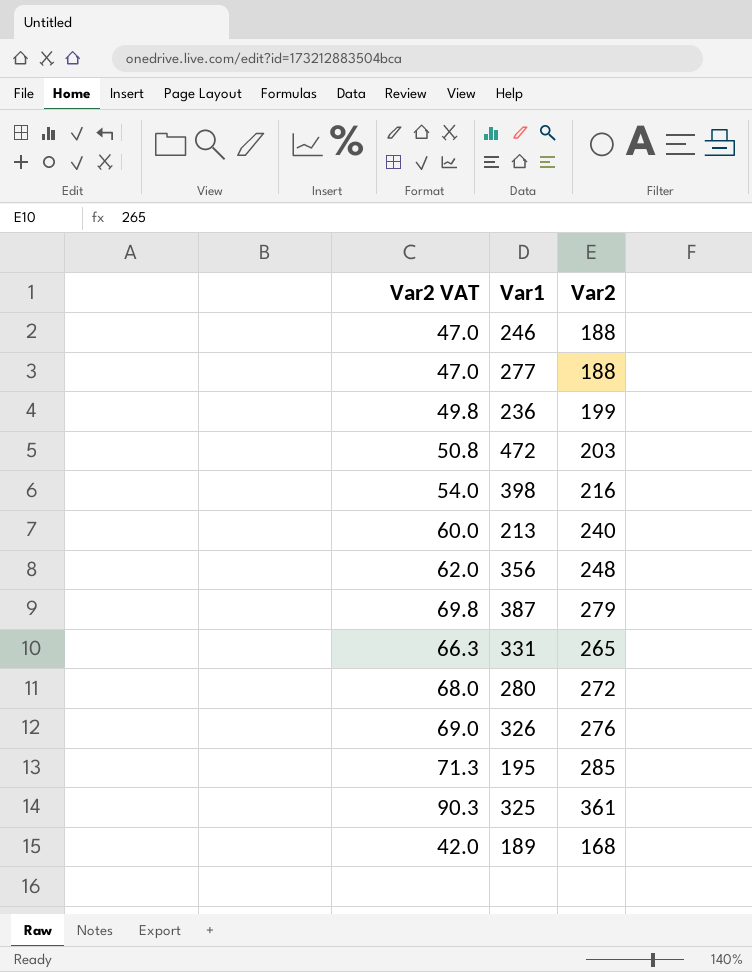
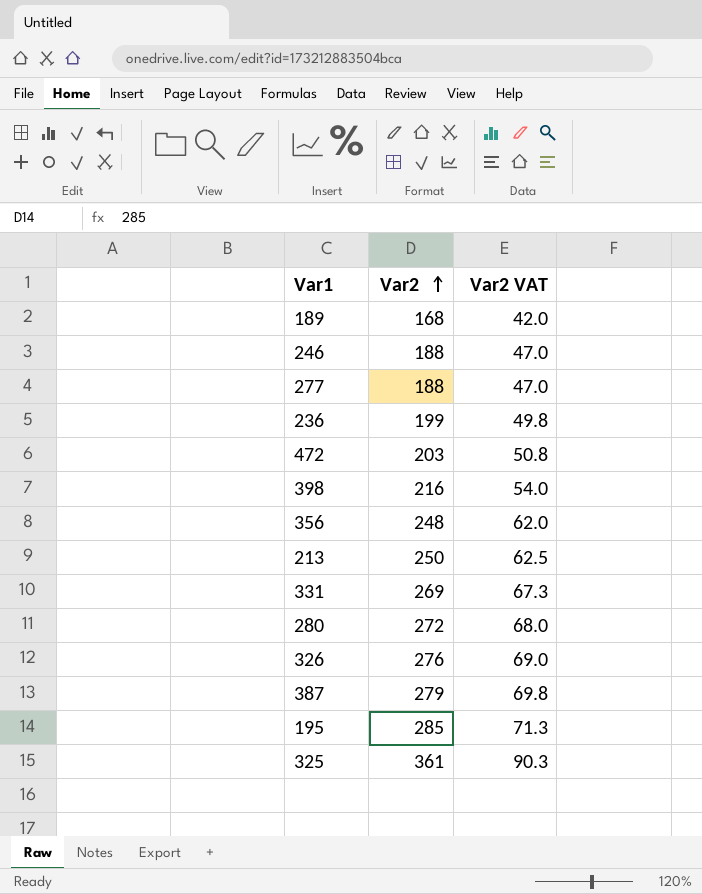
row order: none -> Var2 ascending
column Var2 VAT | position: 1 -> 3
213 | Var2: 240 -> 250
213 | Var2 VAT: 60.0 -> 62.5
331 | Var2: 265 -> 269
331 | Var2 VAT: 66.3 -> 67.3

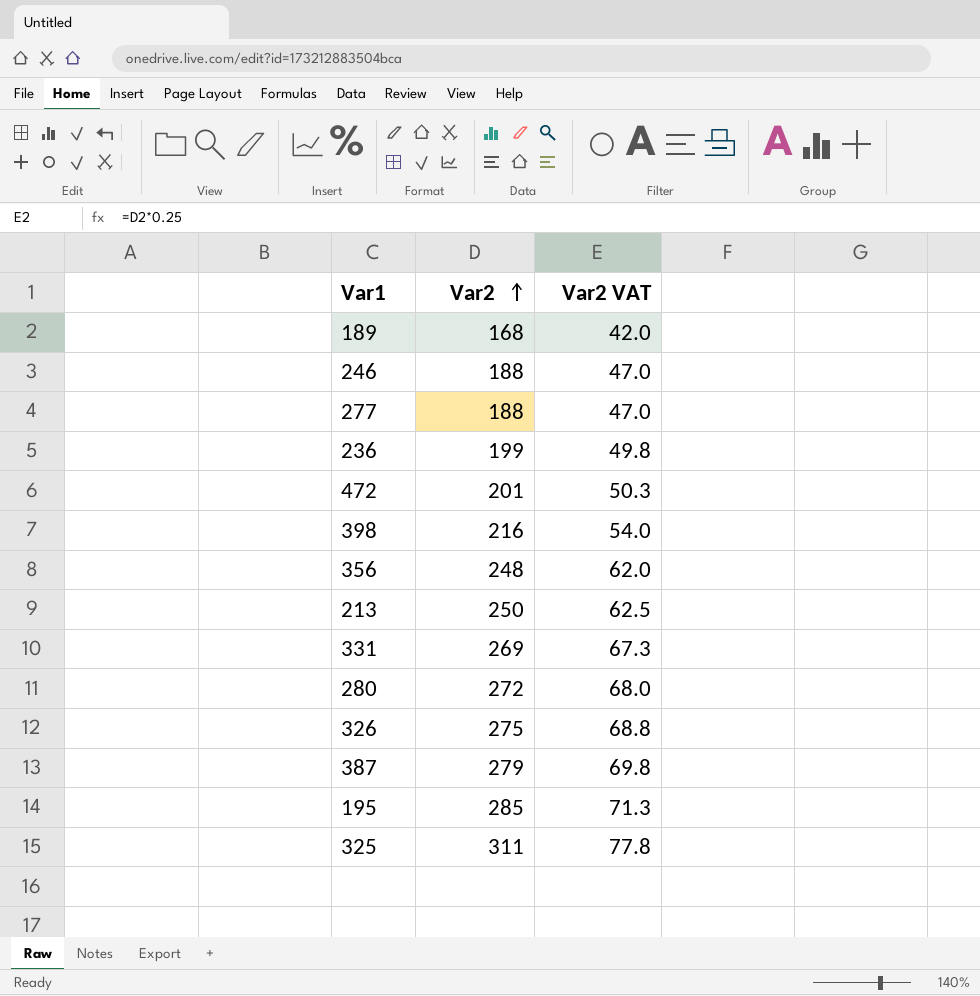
472 | Var2: 203 -> 201
472 | Var2 VAT: 50.8 -> 50.3
326 | Var2: 276 -> 275
326 | Var2 VAT: 69.0 -> 68.8
325 | Var2: 361 -> 311
325 | Var2 VAT: 90.3 -> 77.8

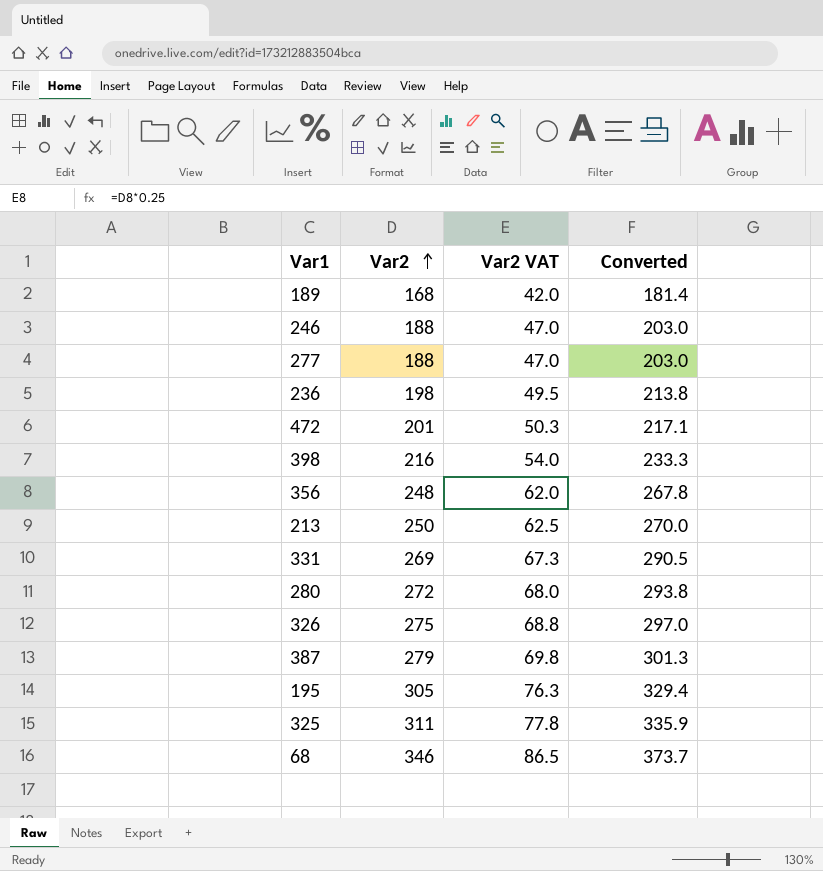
column Converted | formula: none -> [Var2] * 1.08
236 | Var2: 199 -> 198
236 | Var2 VAT: 49.8 -> 49.5
195 | Var2: 285 -> 305
195 | Var2 VAT: 71.3 -> 76.3
row 68: none -> 346 | 86.5 | 373.7

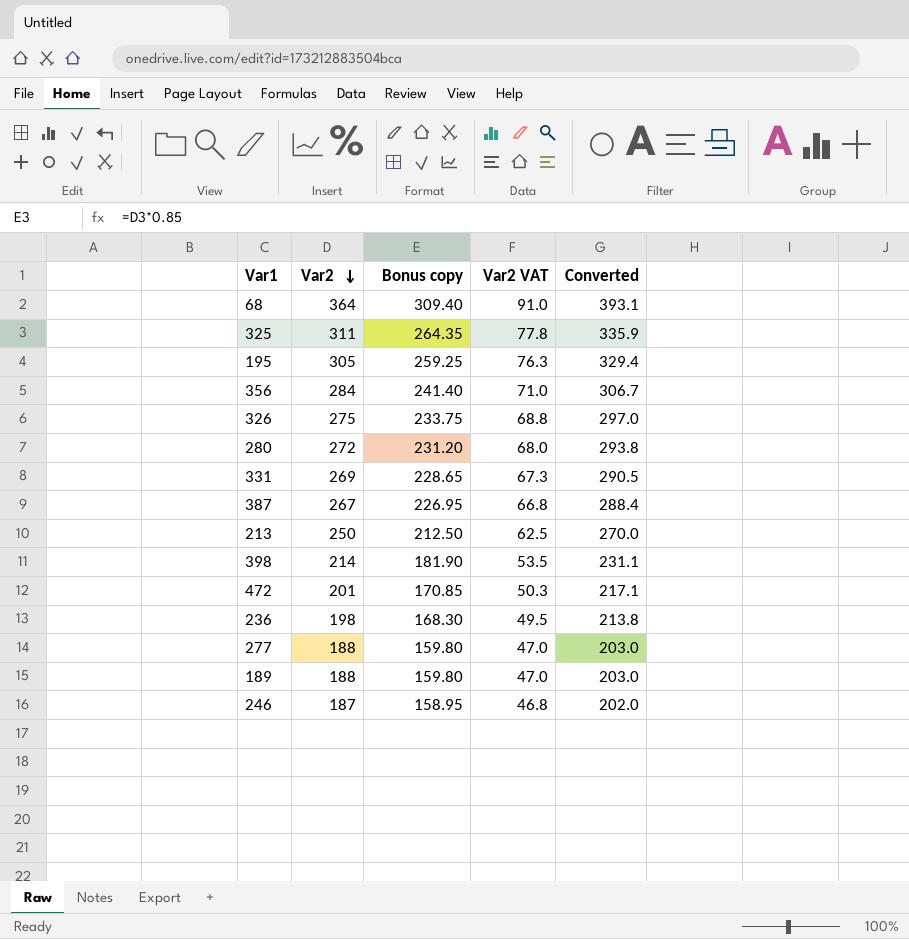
row order: Var2 ascending -> Var2 descending
column Bonus copy | formula: none -> [Var2] * 0.85
68 | Var2: 346 -> 364
68 | Var2 VAT: 86.5 -> 91.0
68 | Converted: 373.7 -> 393.1
356 | Var2: 248 -> 284
356 | Var2 VAT: 62.0 -> 71.0
356 | Converted: 267.8 -> 306.7
387 | Var2: 279 -> 267
387 | Var2 VAT: 69.8 -> 66.8
387 | Converted: 301.3 -> 288.4
398 | Var2: 216 -> 214
398 | Var2 VAT: 54.0 -> 53.5
398 | Converted: 233.3 -> 231.1
189 | Var2: 168 -> 188
189 | Var2 VAT: 42.0 -> 47.0
189 | Converted: 181.4 -> 203.0
246 | Var2: 188 -> 187
246 | Var2 VAT: 47.0 -> 46.8
246 | Converted: 203.0 -> 202.0

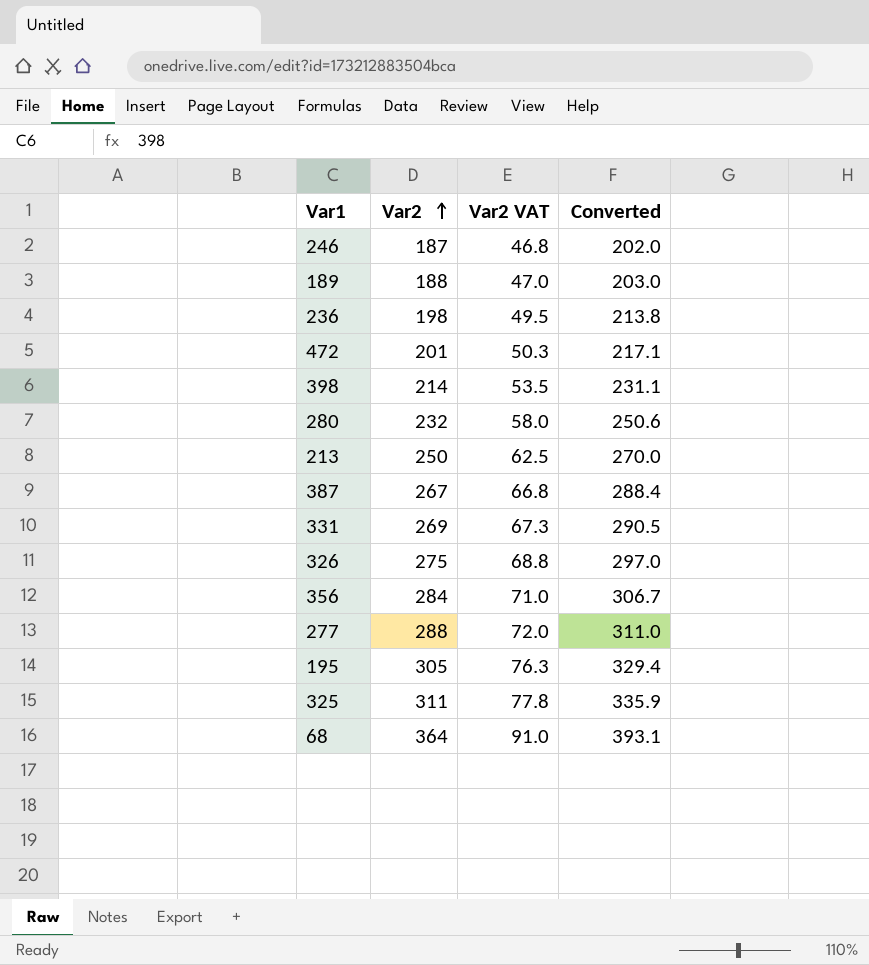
row order: Var2 descending -> Var2 ascending
column Bonus copy | formula: [Var2] * 0.85 -> none
280 | Var2: 272 -> 232
280 | Var2 VAT: 68.0 -> 58.0
280 | Converted: 293.8 -> 250.6
277 | Var2: 188 -> 288
277 | Var2 VAT: 47.0 -> 72.0
277 | Converted: 203.0 -> 311.0

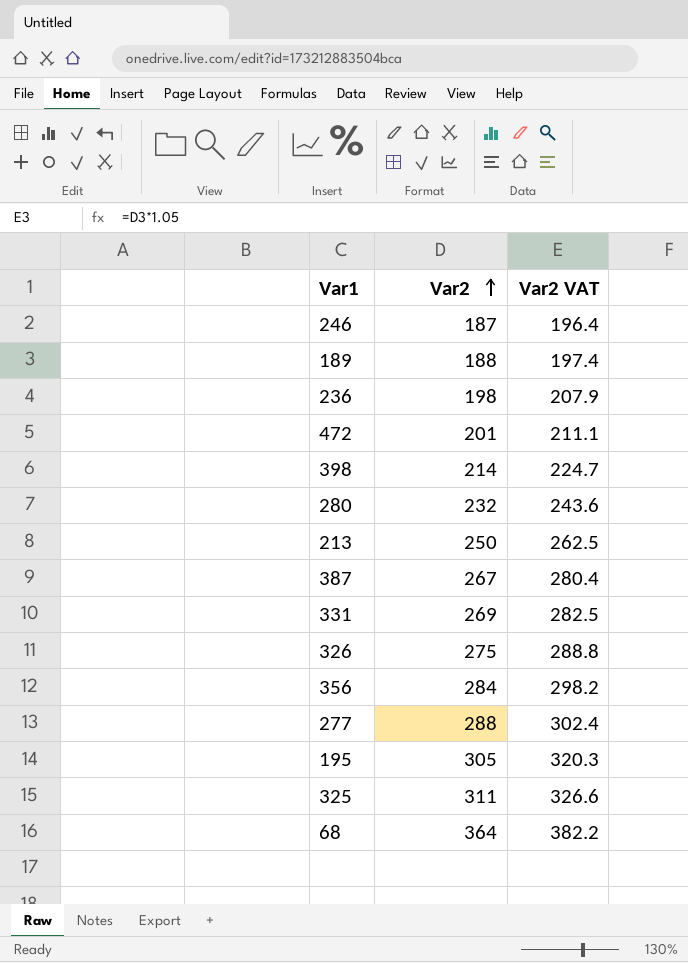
column Converted | formula: [Var2] * 1.08 -> none
column Var2 VAT | formula: [Var2] * 0.25 -> [Var2] * 1.05

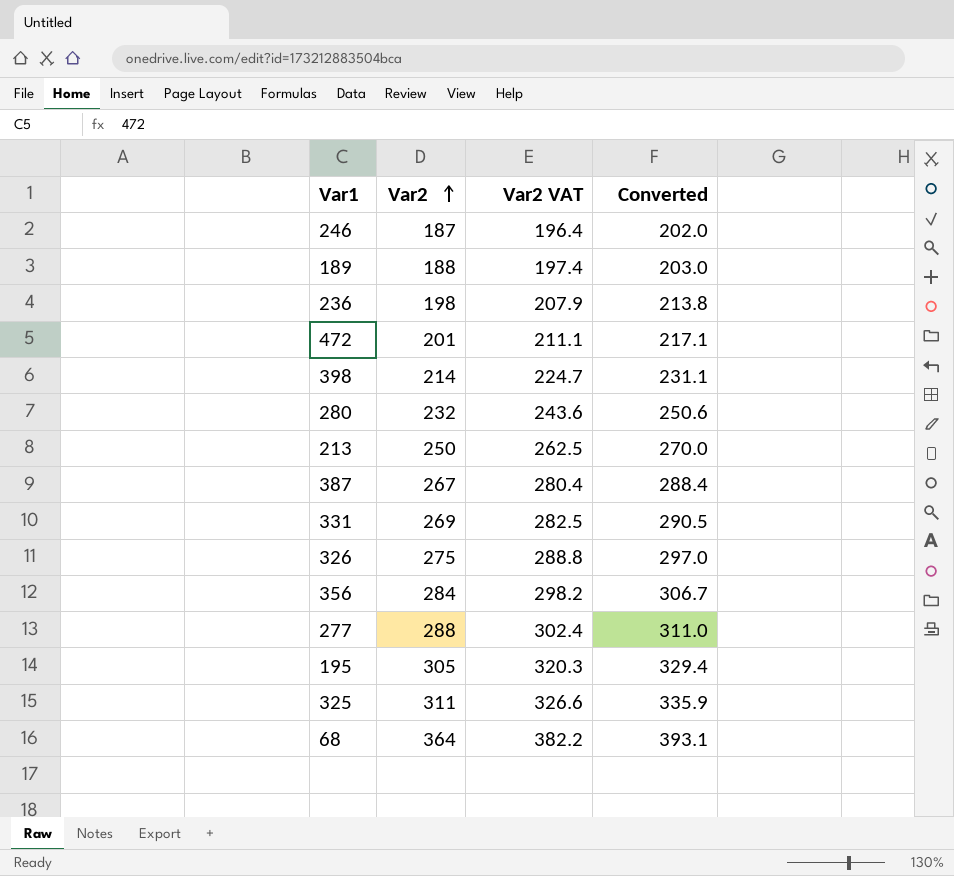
column Converted | formula: none -> [Var2] * 1.08

